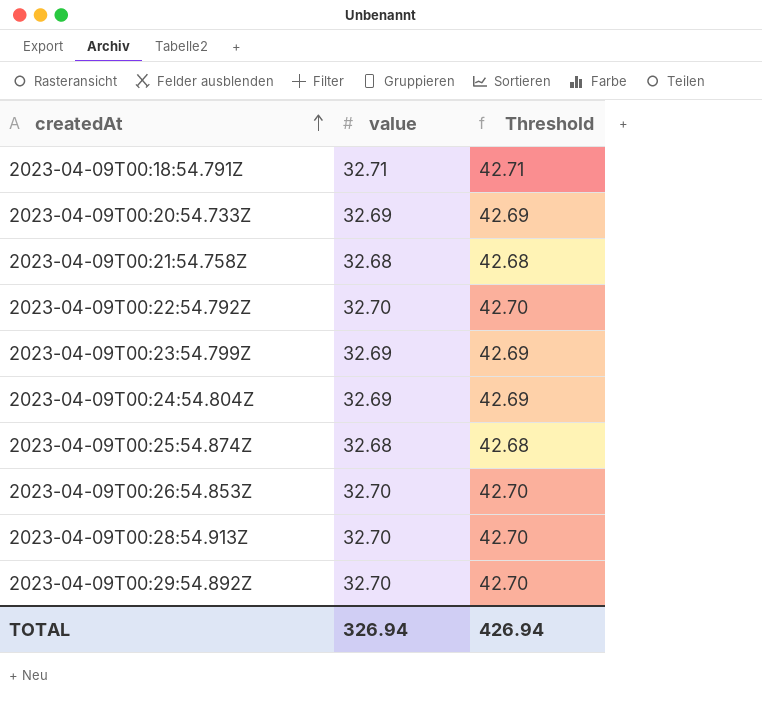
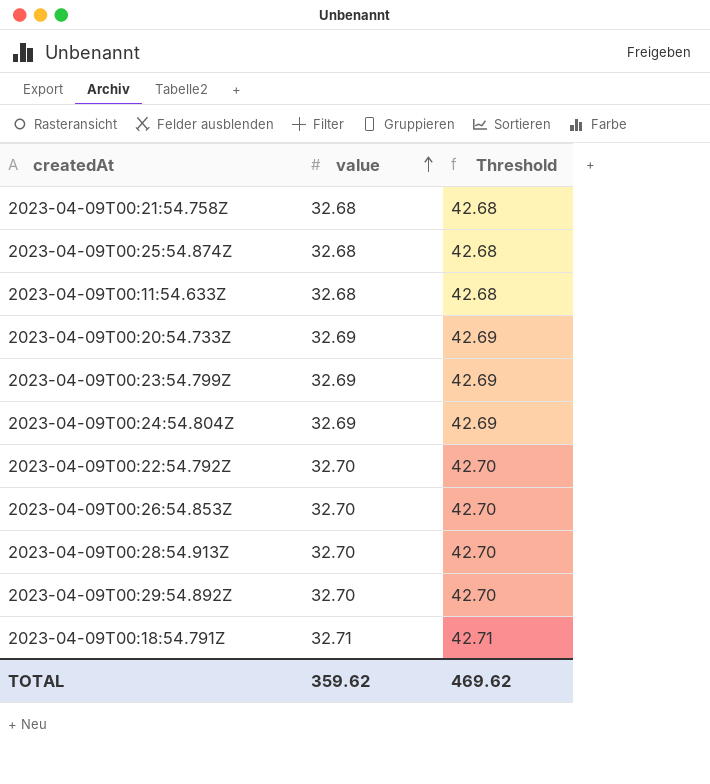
row order: createdAt ascending -> value ascending
row 2023-04-09T00:11:54.633Z: none -> 32.68 | 42.68
TOTAL | value: 326.94 -> 359.62
TOTAL | Threshold: 426.94 -> 469.62

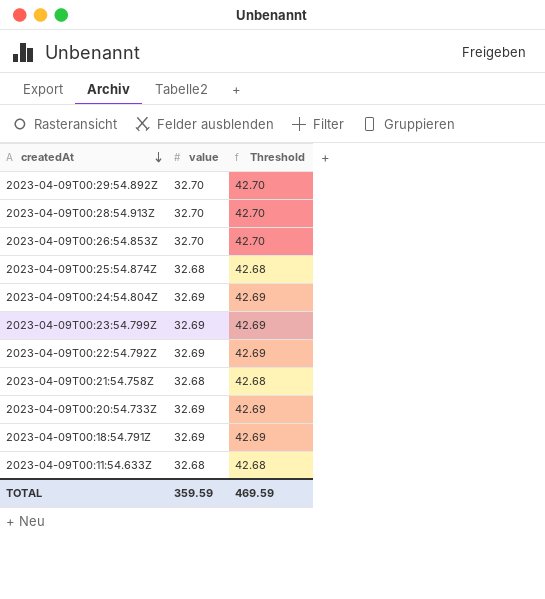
row order: value ascending -> createdAt descending
2023-04-09T00:22:54.792Z | value: 32.70 -> 32.69
2023-04-09T00:22:54.792Z | Threshold: 42.70 -> 42.69
2023-04-09T00:18:54.791Z | value: 32.71 -> 32.69
2023-04-09T00:18:54.791Z | Threshold: 42.71 -> 42.69
TOTAL | value: 359.62 -> 359.59
TOTAL | Threshold: 469.62 -> 469.59

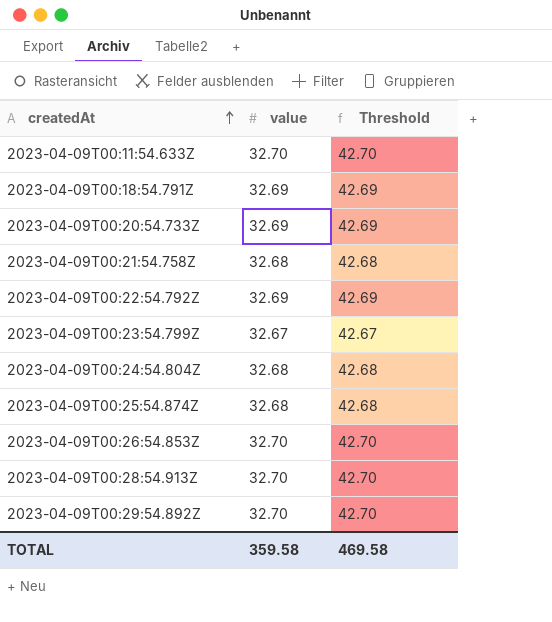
row order: createdAt descending -> createdAt ascending
2023-04-09T00:11:54.633Z | value: 32.68 -> 32.70
2023-04-09T00:11:54.633Z | Threshold: 42.68 -> 42.70
2023-04-09T00:23:54.799Z | value: 32.69 -> 32.67
2023-04-09T00:23:54.799Z | Threshold: 42.69 -> 42.67
2023-04-09T00:24:54.804Z | value: 32.69 -> 32.68
2023-04-09T00:24:54.804Z | Threshold: 42.69 -> 42.68
TOTAL | value: 359.59 -> 359.58
TOTAL | Threshold: 469.59 -> 469.58

